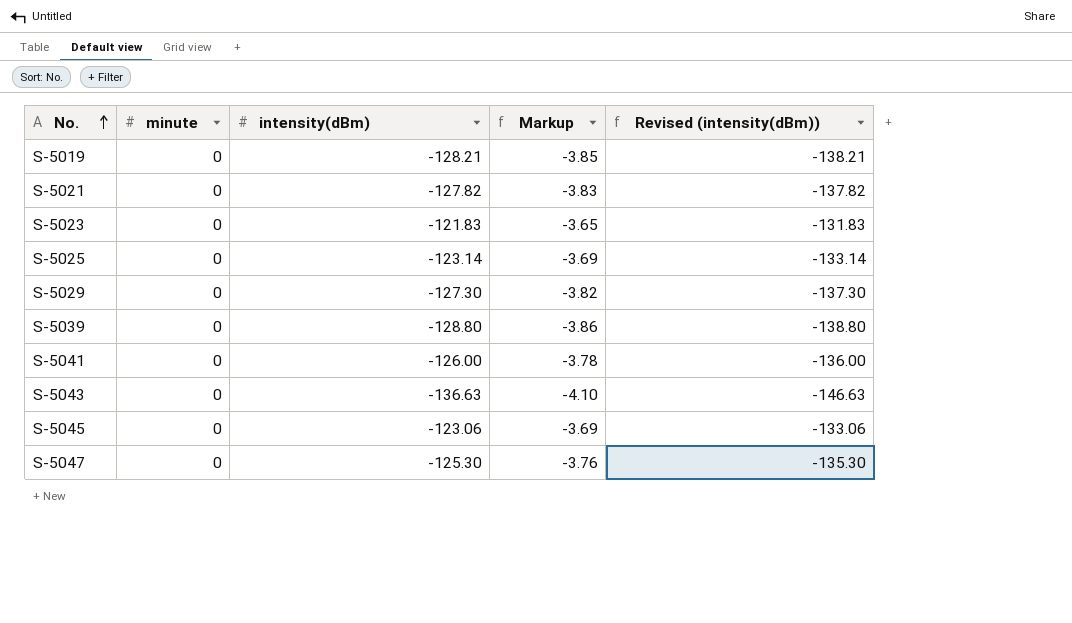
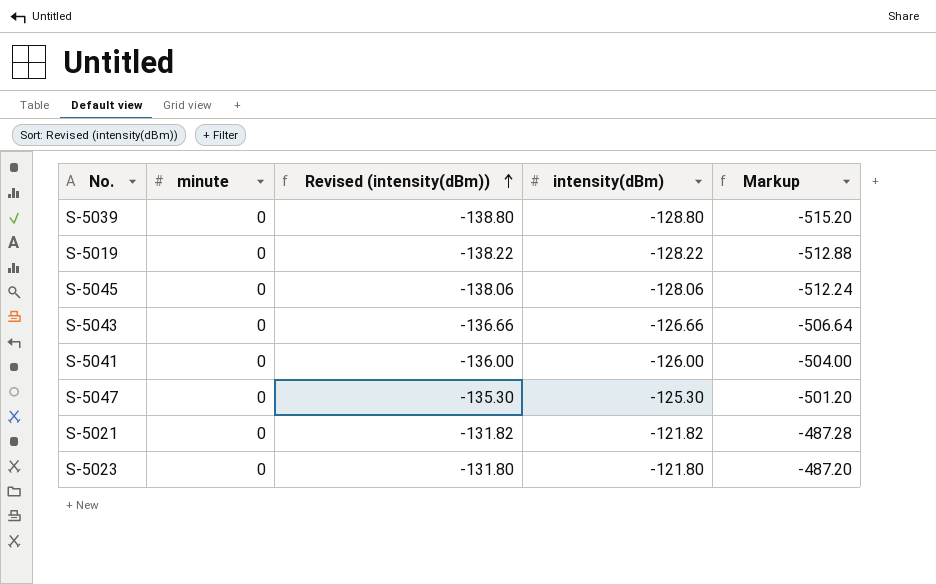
row order: No. ascending -> Revised (intensity(dBm)) ascending
column Revised (intensity(dBm)) | position: 5 -> 3
column Markup | formula: [intensity(dBm)] * 0.03 -> [intensity(dBm)] * 4
row S-5025: 0 | -123.14 | -3.69 | -133.14 -> none
row S-5029: 0 | -127.30 | -3.82 | -137.30 -> none
S-5019 | Revised (intensity(dBm)): -138.21 -> -138.22
S-5019 | intensity(dBm): -128.21 -> -128.22
S-5045 | Revised (intensity(dBm)): -133.06 -> -138.06
S-5045 | intensity(dBm): -123.06 -> -128.06
S-5043 | Revised (intensity(dBm)): -146.63 -> -136.66
S-5043 | intensity(dBm): -136.63 -> -126.66
S-5021 | Revised (intensity(dBm)): -137.82 -> -131.82
S-5021 | intensity(dBm): -127.82 -> -121.82
S-5023 | Revised (intensity(dBm)): -131.83 -> -131.80
S-5023 | intensity(dBm): -121.83 -> -121.80

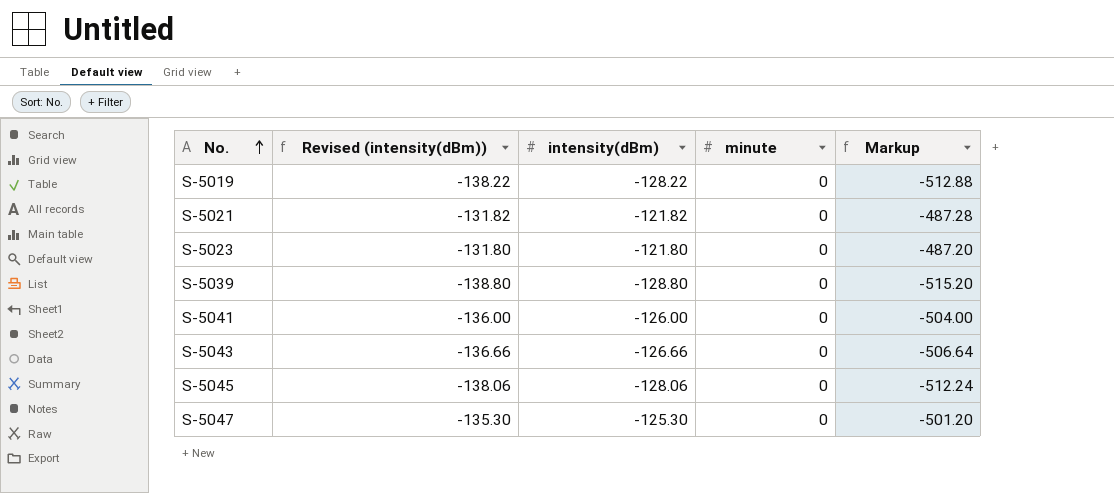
row order: Revised (intensity(dBm)) ascending -> No. ascending
column minute | position: 2 -> 4

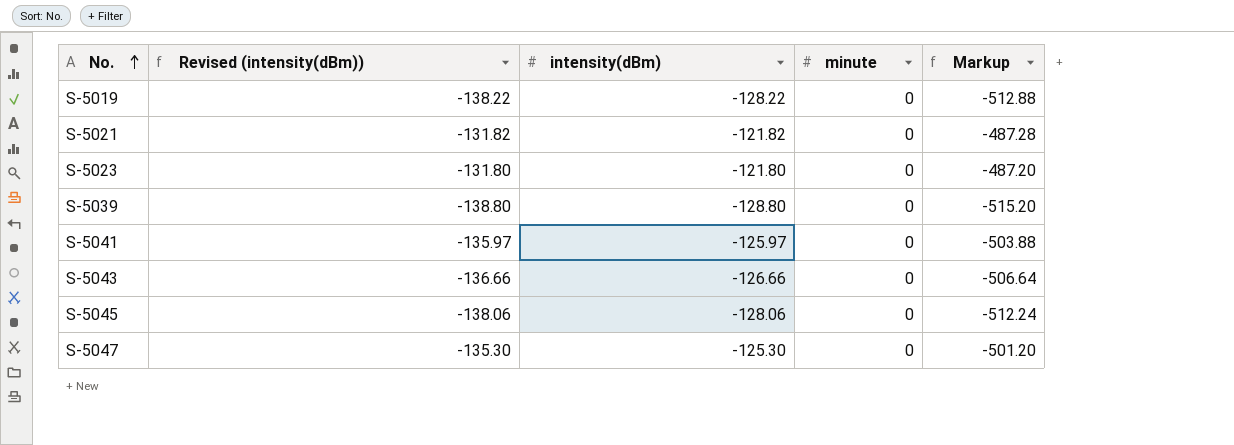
S-5041 | Revised (intensity(dBm)): -136.00 -> -135.97
S-5041 | intensity(dBm): -126.00 -> -125.97
S-5041 | Markup: -504.00 -> -503.88

